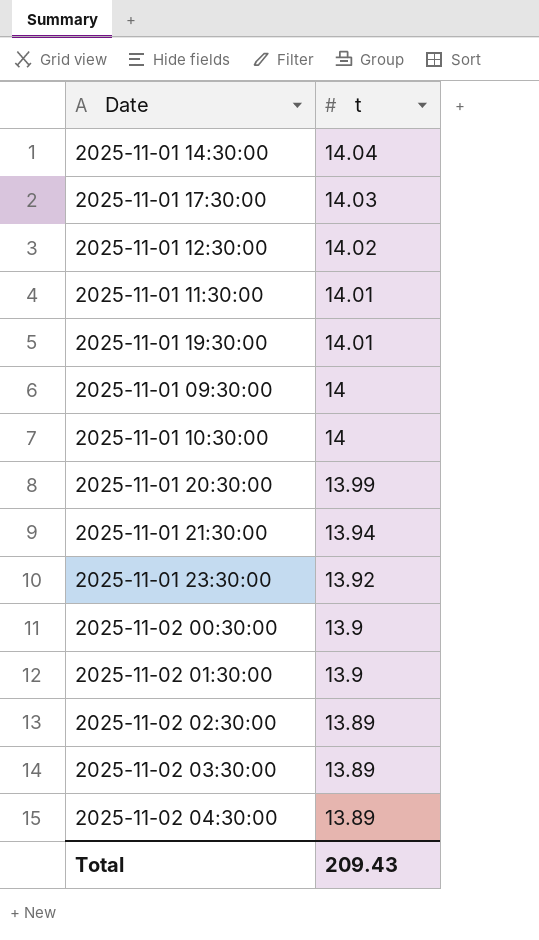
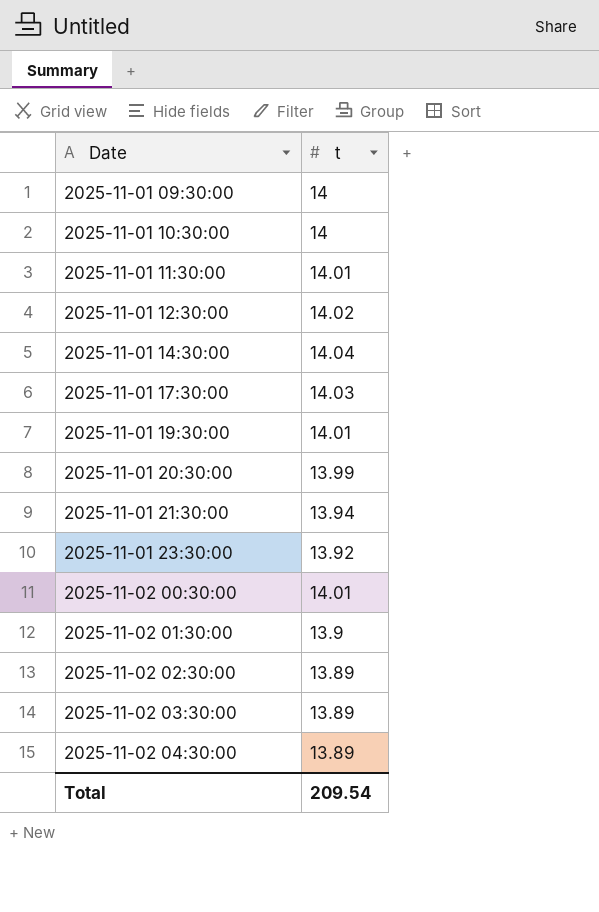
row order: t descending -> Date ascending
2025-11-02 00:30:00 | t: 13.9 -> 14.01
Total | t: 209.43 -> 209.54

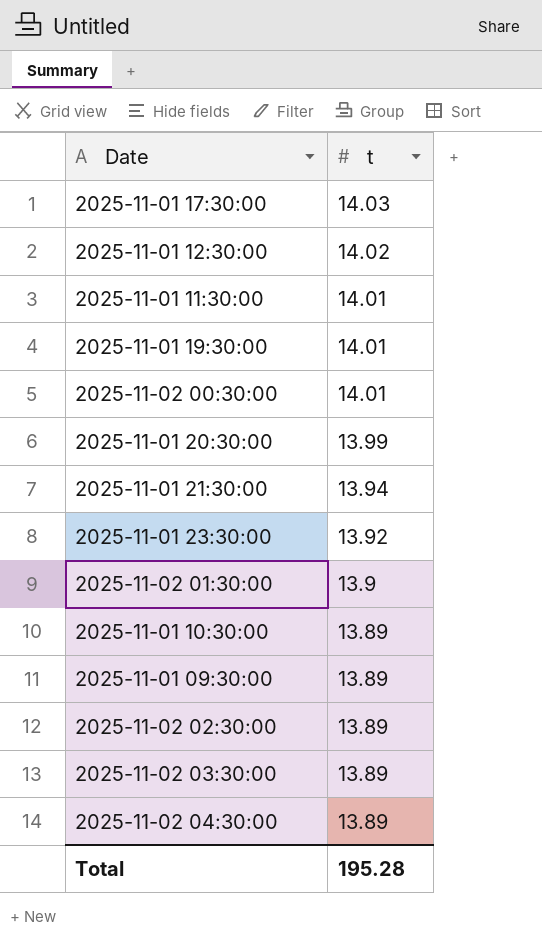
row order: Date ascending -> t descending
row 2025-11-01 14:30:00: 14.04 -> none
2025-11-01 10:30:00 | t: 14 -> 13.89
2025-11-01 09:30:00 | t: 14 -> 13.89
Total | t: 209.54 -> 195.28

